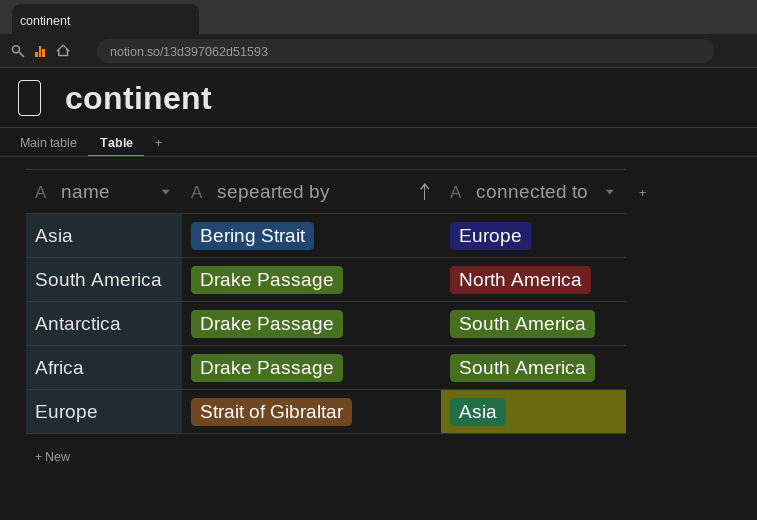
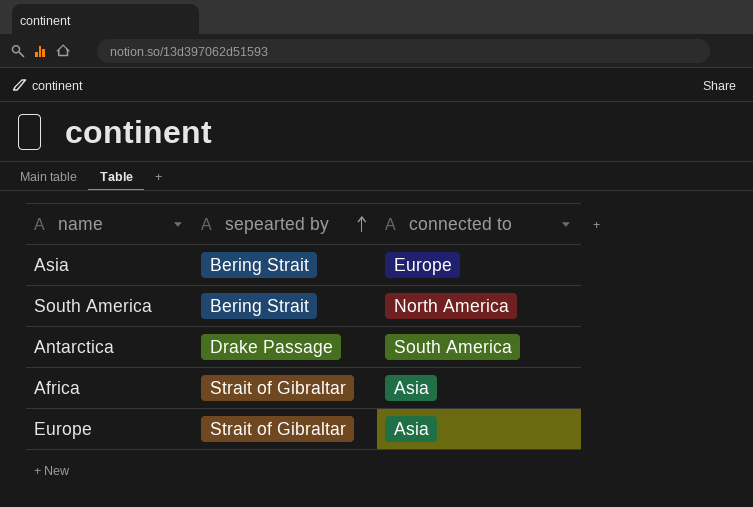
South America | sepearted by: Drake Passage -> Bering Strait
Africa | sepearted by: Drake Passage -> Strait of Gibraltar
Africa | connected to: South America -> Asia

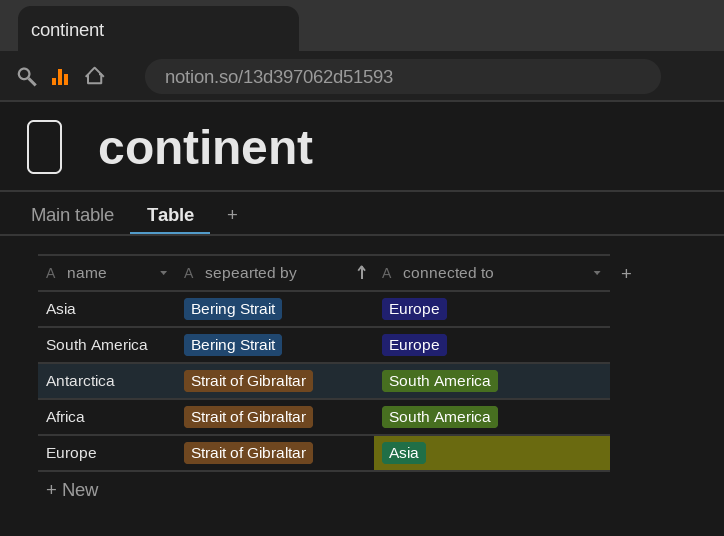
South America | connected to: North America -> Europe
Antarctica | sepearted by: Drake Passage -> Strait of Gibraltar
Africa | connected to: Asia -> South America

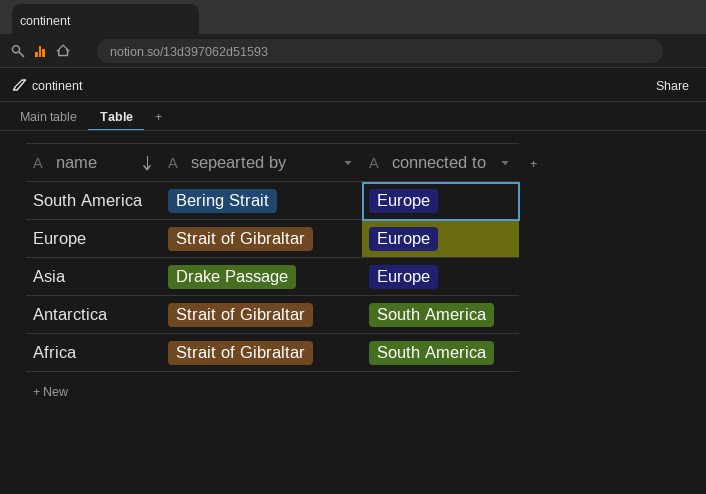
row order: sepearted by ascending -> name descending
Europe | connected to: Asia -> Europe
Asia | sepearted by: Bering Strait -> Drake Passage

